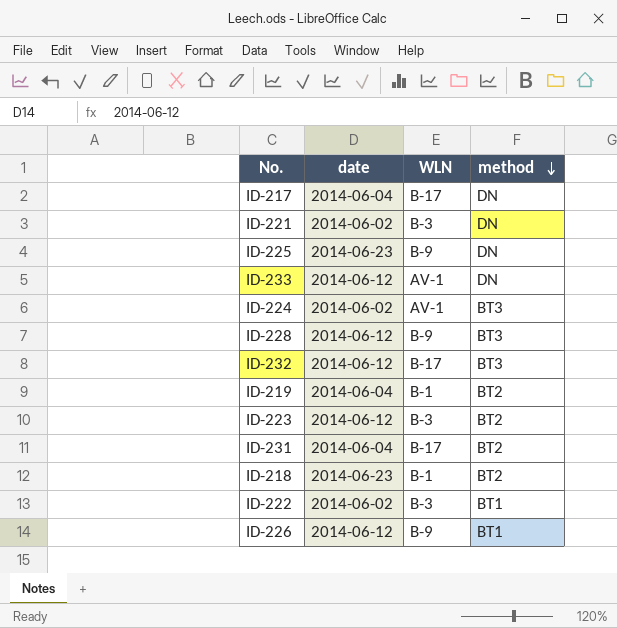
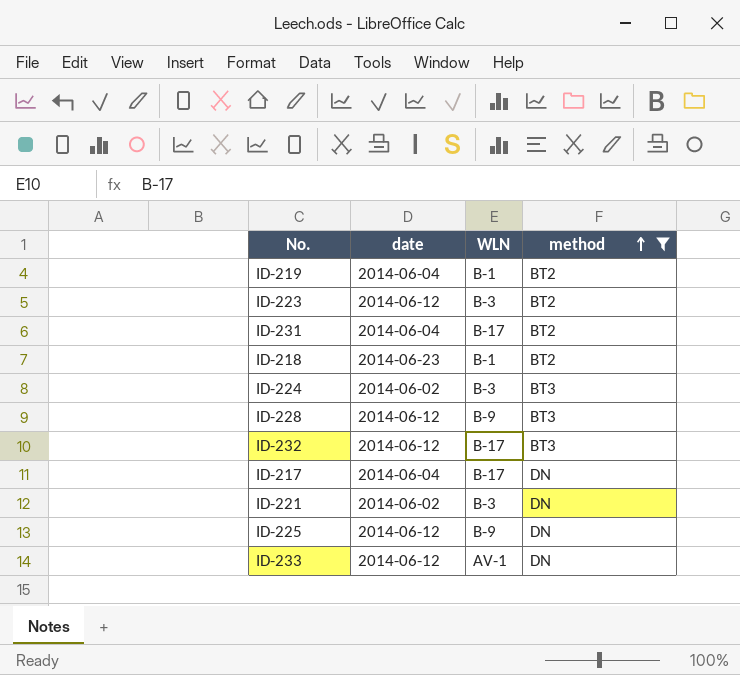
filter: none -> method != BT1
row order: method descending -> method ascending
ID-224 | WLN: AV-1 -> B-3
ID-225 | date: 2014-06-23 -> 2014-06-12

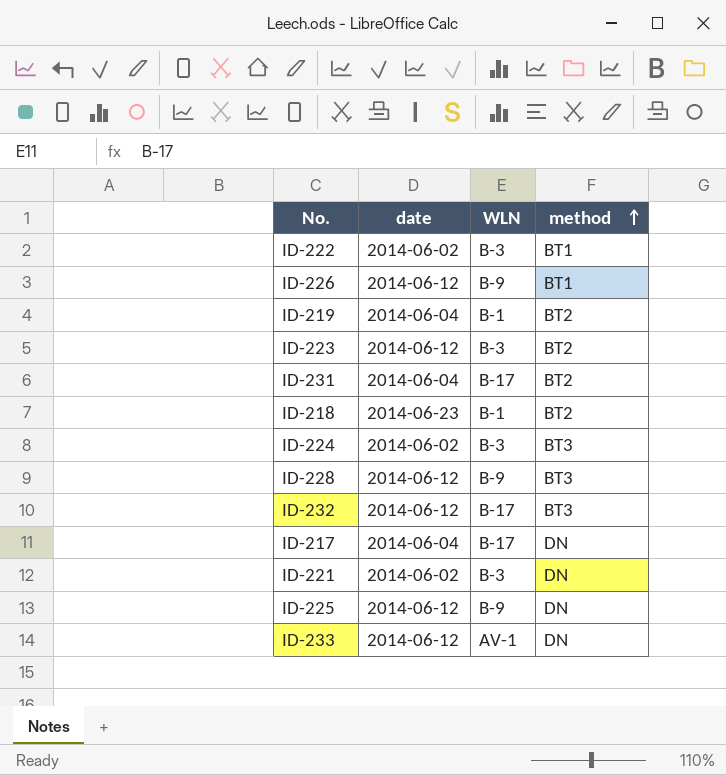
filter: method != BT1 -> none

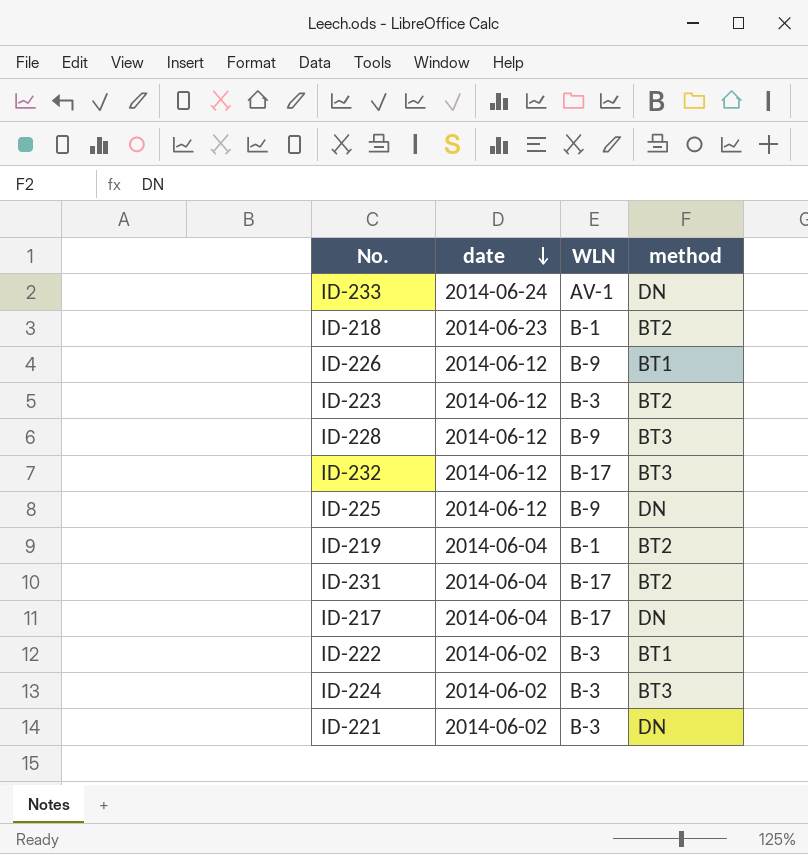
row order: method ascending -> date descending
ID-233 | date: 2014-06-12 -> 2014-06-24

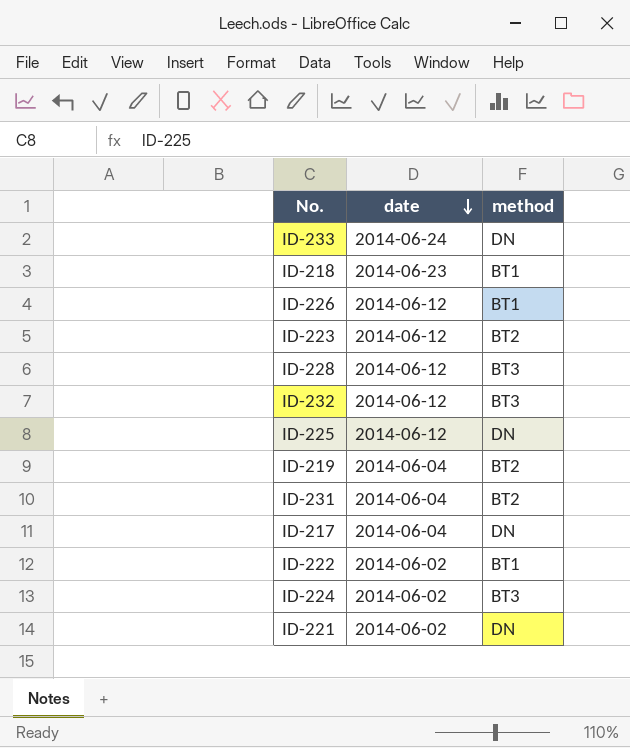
column WLN | position: 3 -> none
ID-218 | method: BT2 -> BT1

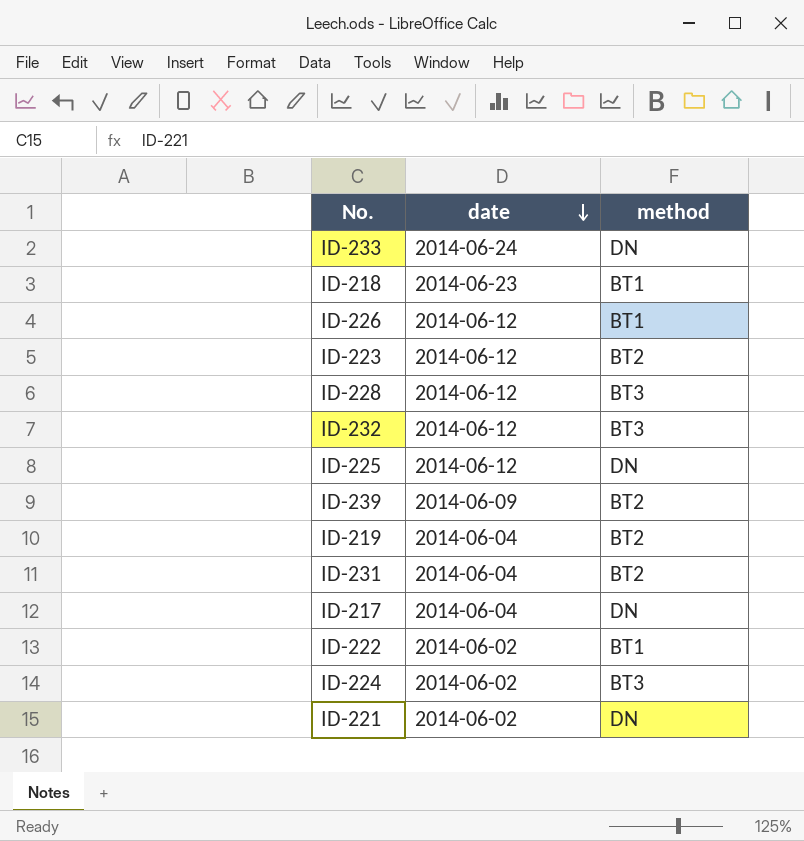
row ID-239: none -> 2014-06-09 | BT2

